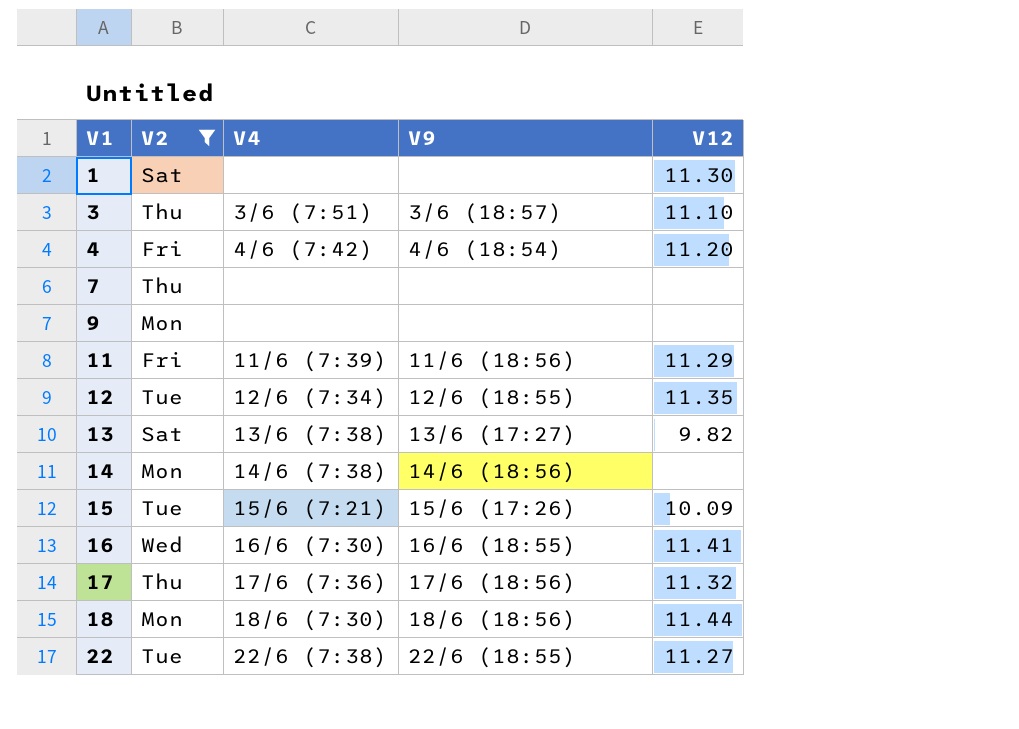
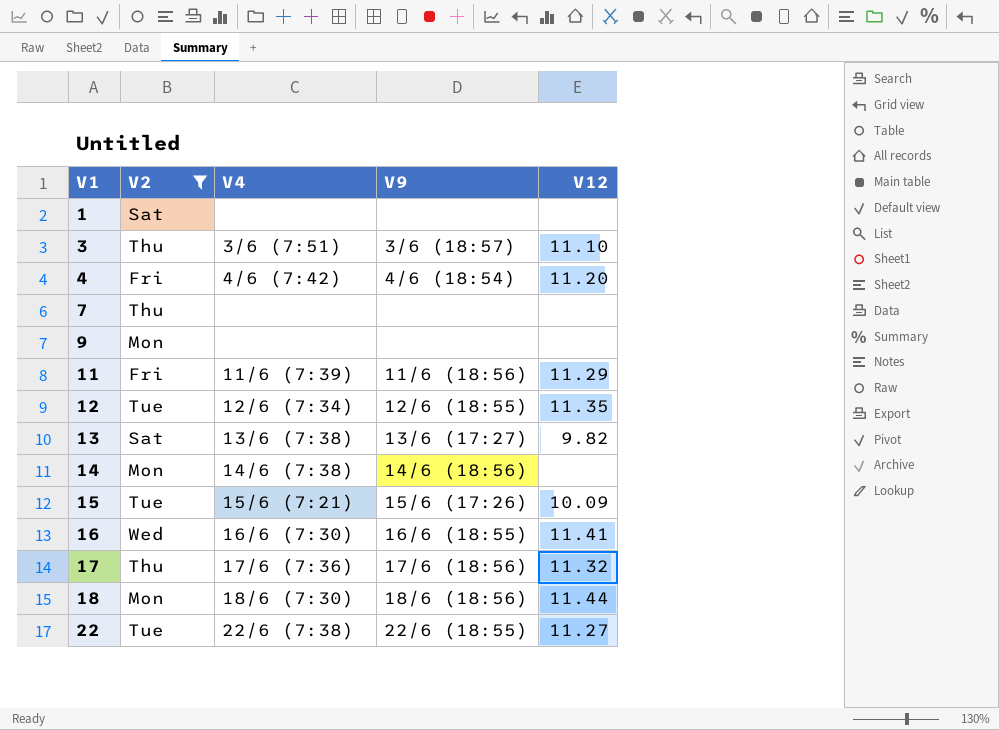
1 | V12: 11.30 -> none

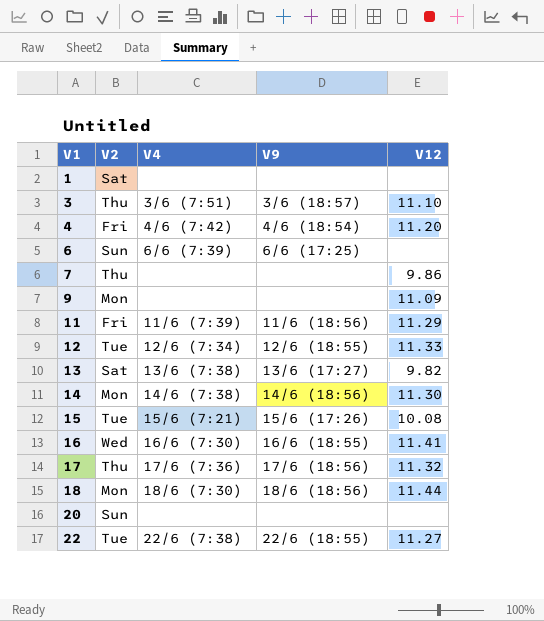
filter: V2 != Sun -> none
7 | V12: none -> 9.86
9 | V12: none -> 11.09
12 | V12: 11.35 -> 11.33
14 | V12: none -> 11.30
15 | V12: 10.09 -> 10.08

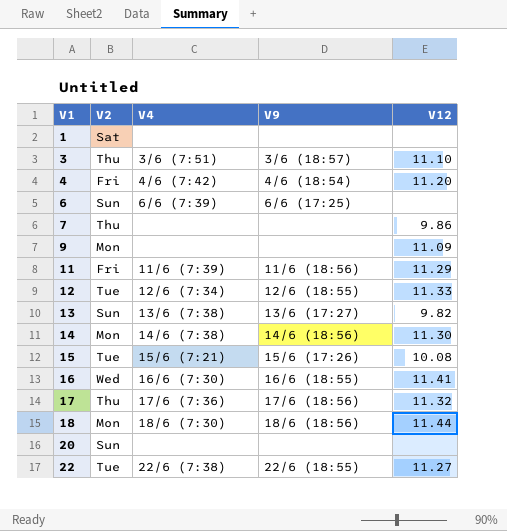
13 | V2: Sat -> Sun

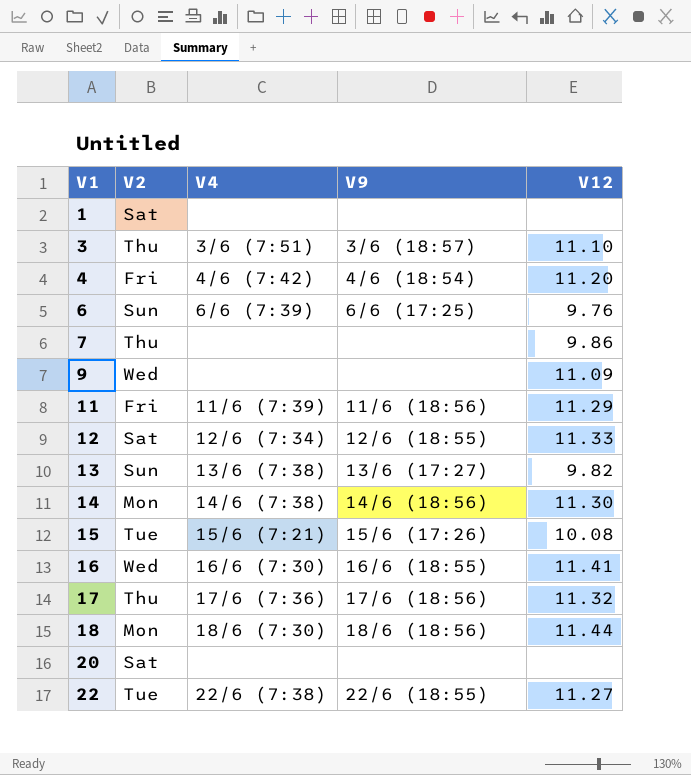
6 | V12: none -> 9.76
9 | V2: Mon -> Wed
12 | V2: Tue -> Sat
20 | V2: Sun -> Sat

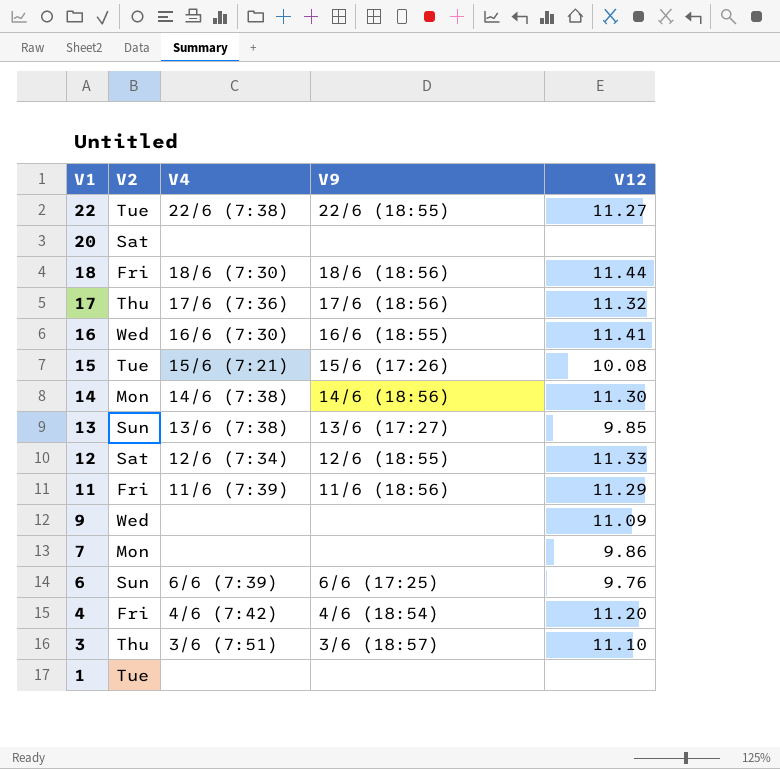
row order: V1 ascending -> V1 descending
18 | V2: Mon -> Fri
13 | V12: 9.82 -> 9.85
7 | V2: Thu -> Mon
1 | V2: Sat -> Tue

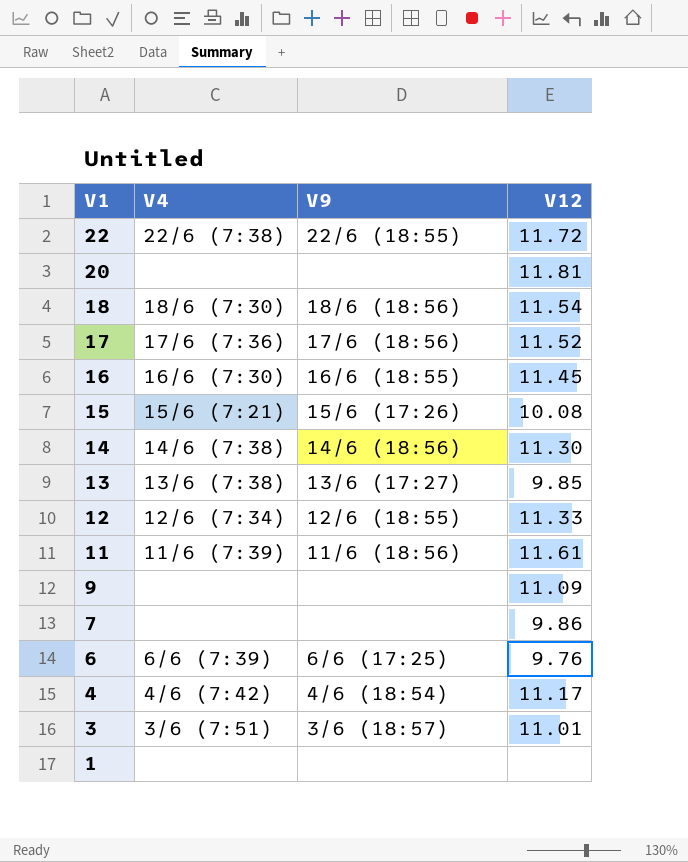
column V2 | position: 2 -> none
22 | V12: 11.27 -> 11.72
20 | V12: none -> 11.81
18 | V12: 11.44 -> 11.54
17 | V12: 11.32 -> 11.52
16 | V12: 11.41 -> 11.45
11 | V12: 11.29 -> 11.61
4 | V12: 11.20 -> 11.17
3 | V12: 11.10 -> 11.01

